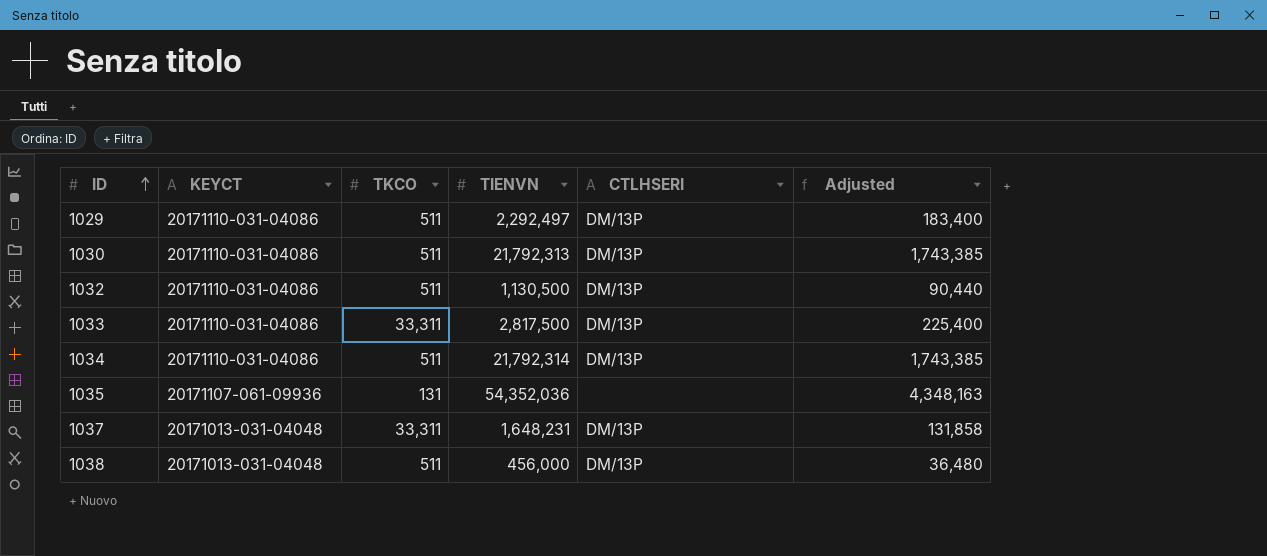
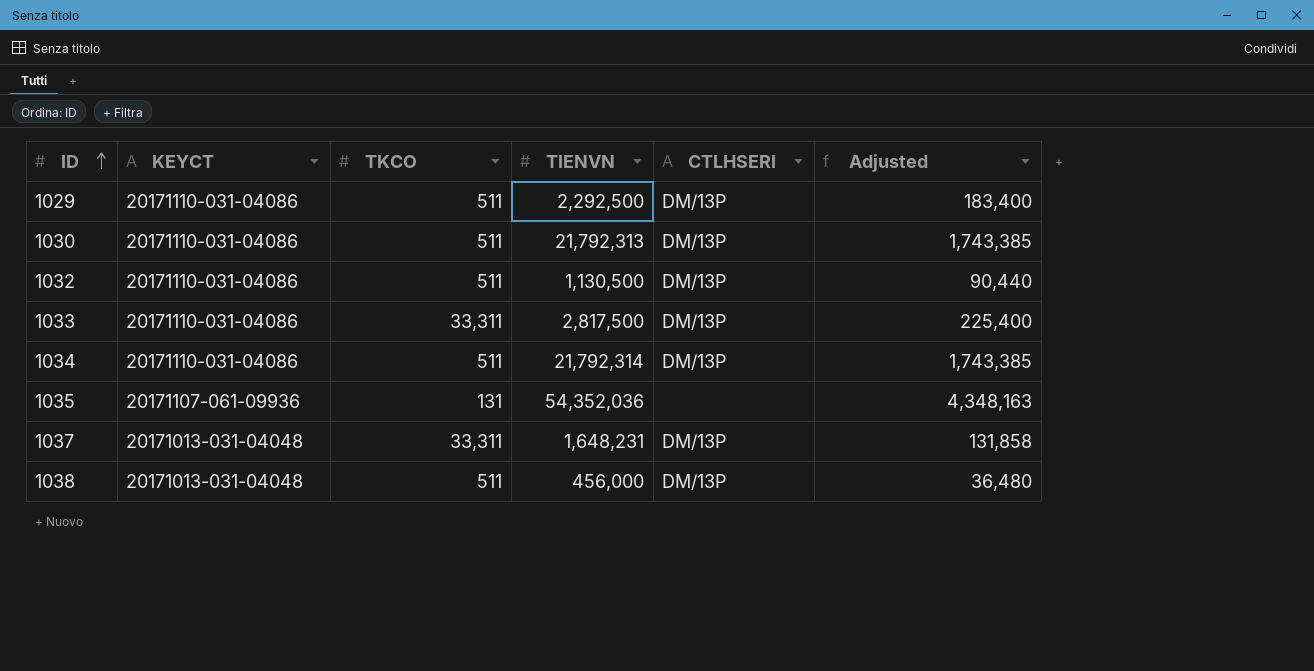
1029 | TIENVN: 2,292,497 -> 2,292,500

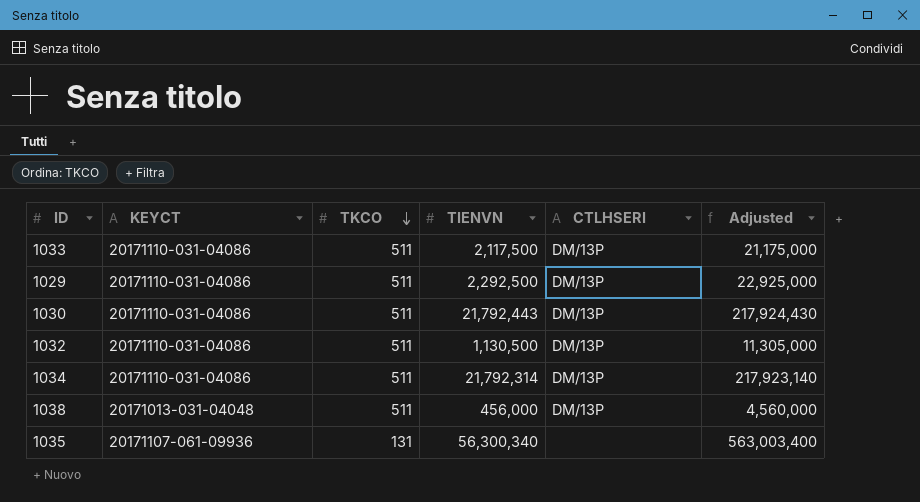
row order: ID ascending -> TKCO descending
column Adjusted | formula: [TIENVN] * 0.08 -> [TIENVN] * 10
row 1037: 20171013-031-04048 | 33,311 | 1,648,231 | DM/13P | 131,858 -> none
1033 | TKCO: 33,311 -> 511
1033 | TIENVN: 2,817,500 -> 2,117,500
1030 | TIENVN: 21,792,313 -> 21,792,443
1035 | TIENVN: 54,352,036 -> 56,300,340

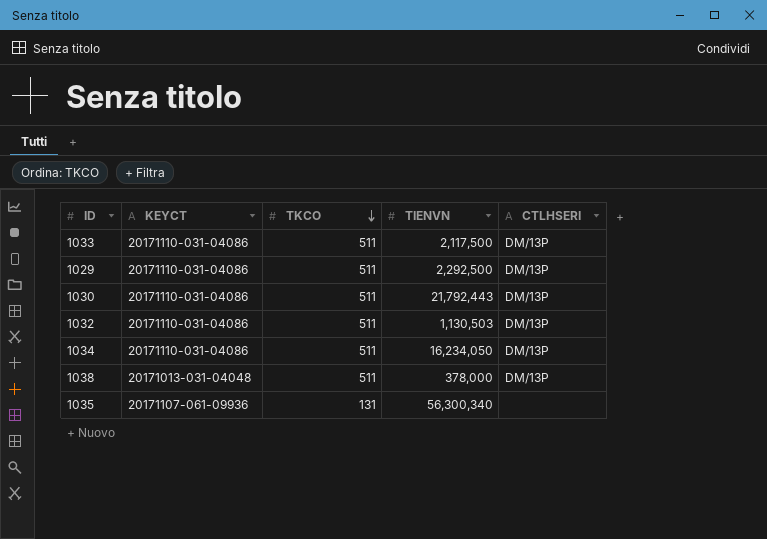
column Adjusted | formula: [TIENVN] * 10 -> none
1032 | TIENVN: 1,130,500 -> 1,130,503
1034 | TIENVN: 21,792,314 -> 16,234,050
1038 | TIENVN: 456,000 -> 378,000

